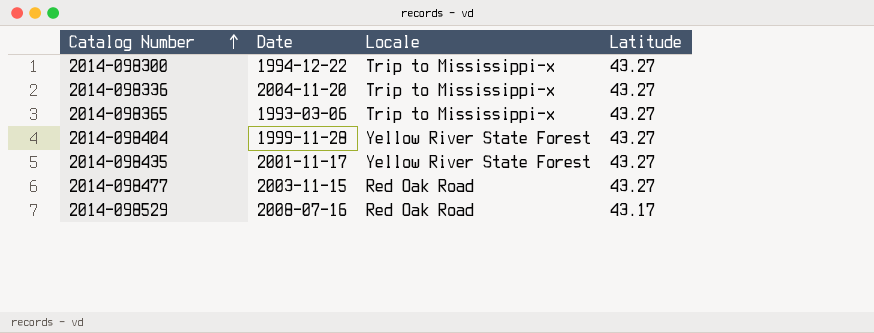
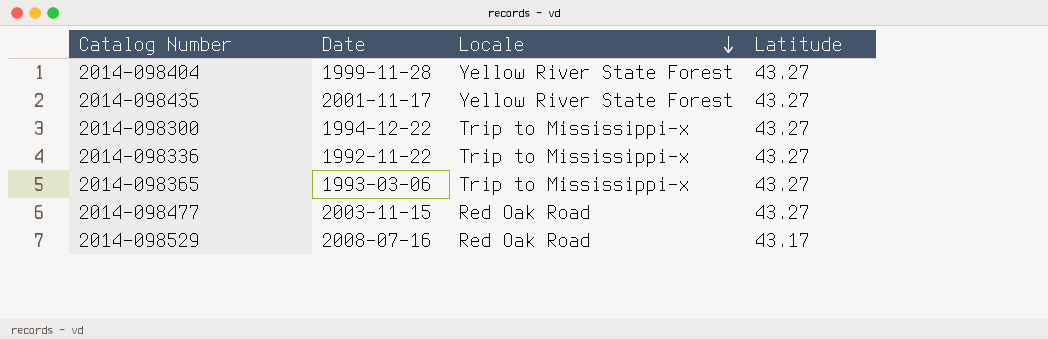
row order: Catalog Number ascending -> Locale descending
2014-098336 | Date: 2004-11-20 -> 1992-11-22

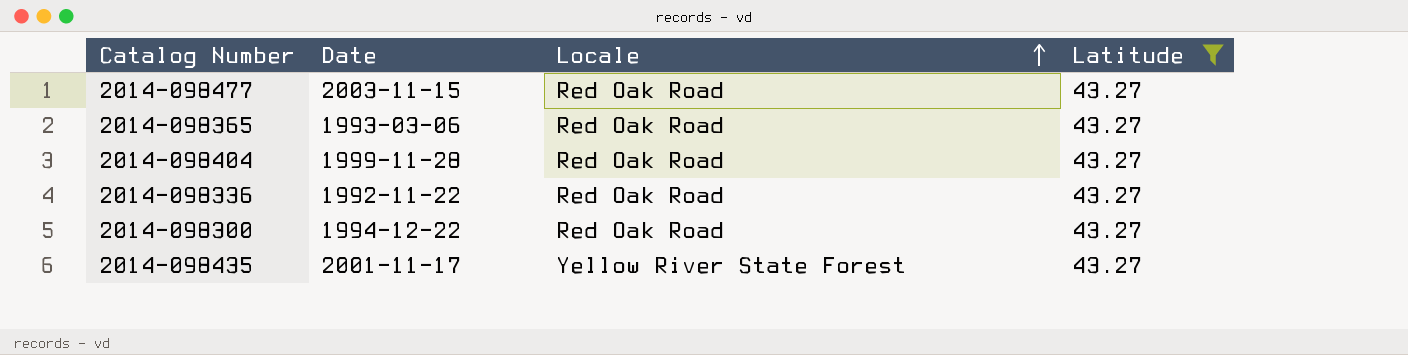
filter: none -> Latitude = 43.27
row order: Locale descending -> Locale ascending
2014-098365 | Locale: Trip to Mississippi-x -> Red Oak Road
2014-098404 | Locale: Yellow River State Forest -> Red Oak Road
2014-098336 | Locale: Trip to Mississippi-x -> Red Oak Road
2014-098300 | Locale: Trip to Mississippi-x -> Red Oak Road

